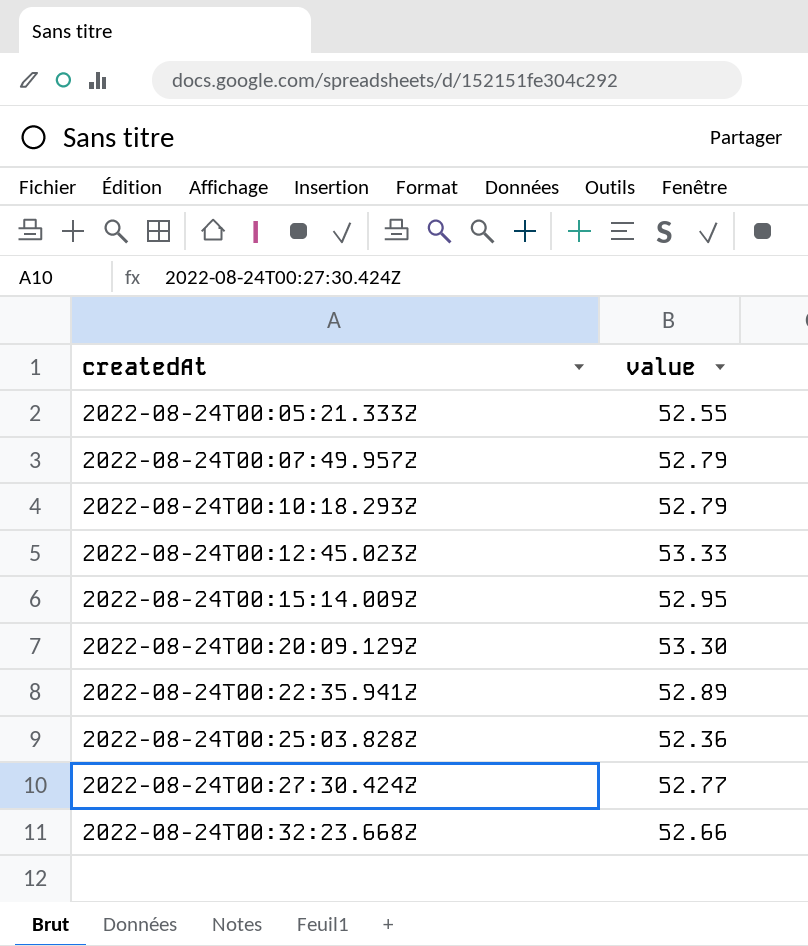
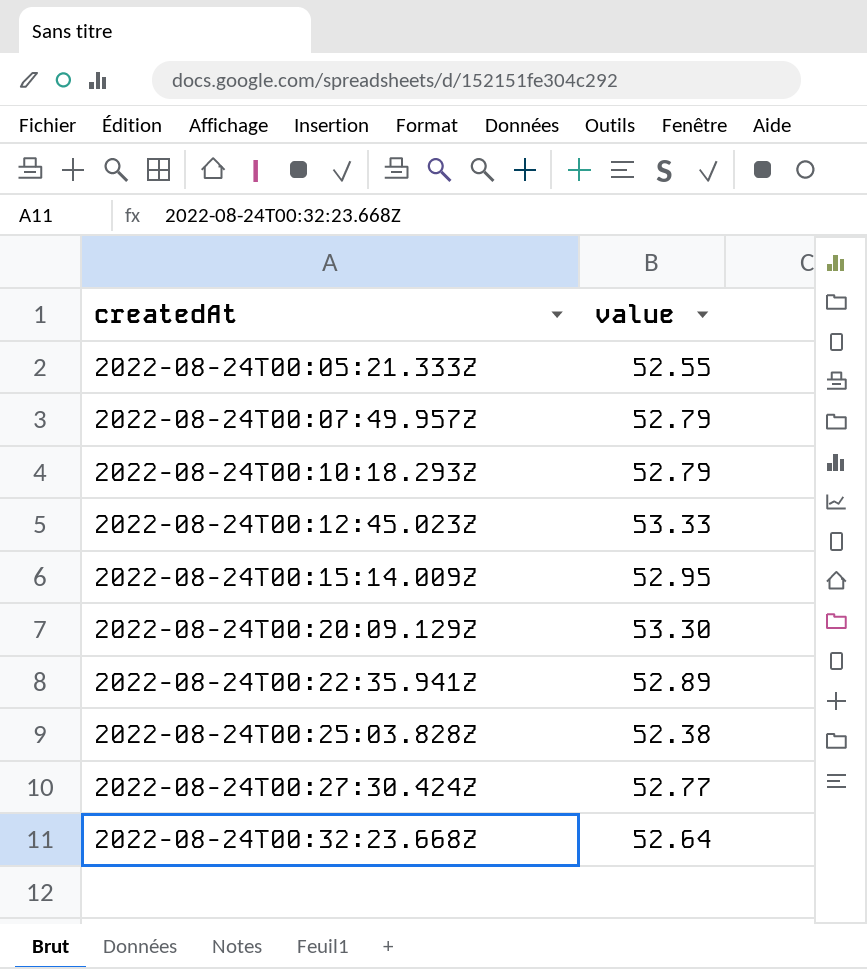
2022-08-24T00:25:03.828Z | value: 52.36 -> 52.38
2022-08-24T00:32:23.668Z | value: 52.66 -> 52.64

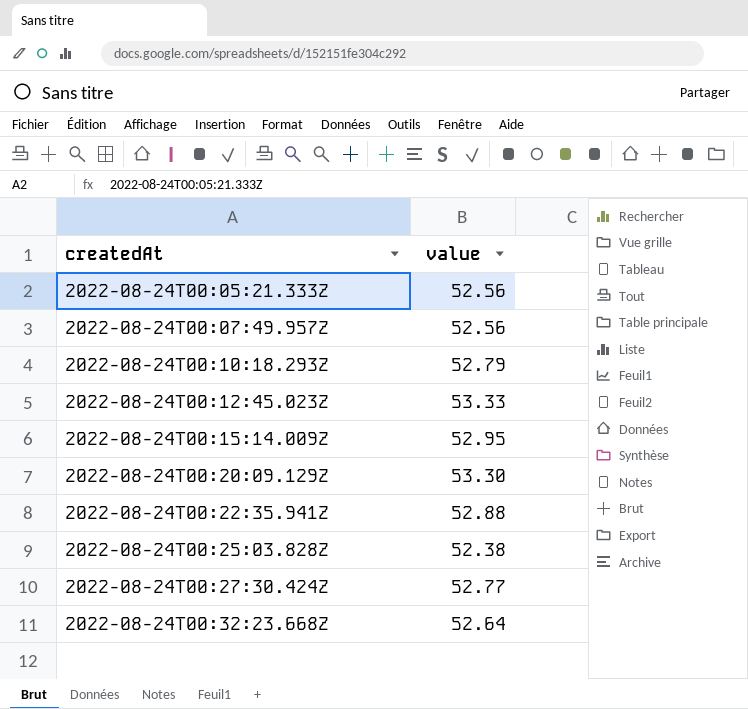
2022-08-24T00:05:21.333Z | value: 52.55 -> 52.56
2022-08-24T00:07:49.957Z | value: 52.79 -> 52.56
2022-08-24T00:22:35.941Z | value: 52.89 -> 52.88

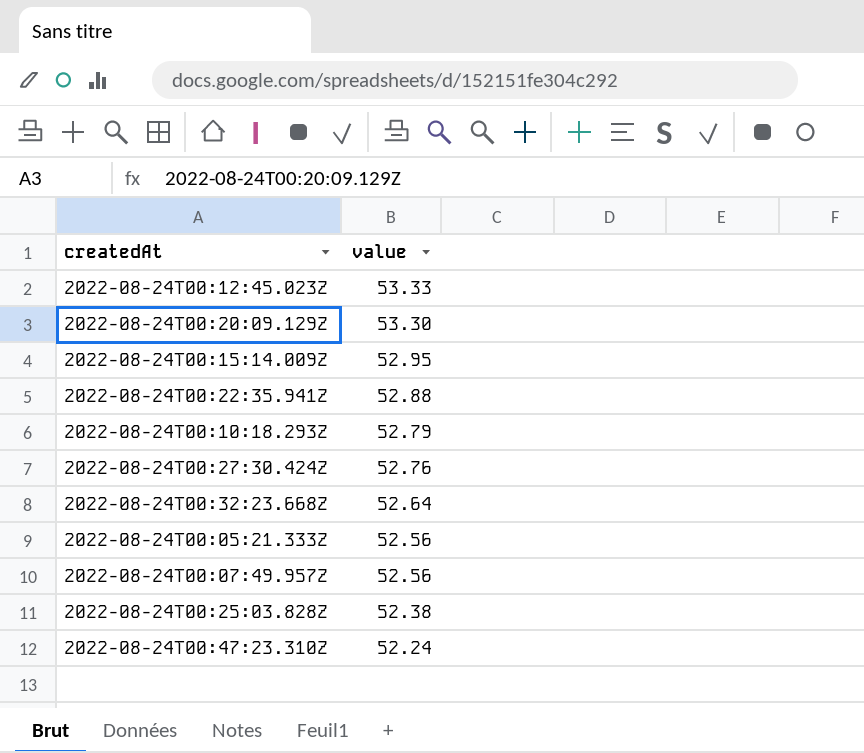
row order: createdAt ascending -> value descending
2022-08-24T00:27:30.424Z | value: 52.77 -> 52.76
row 2022-08-24T00:47:23.310Z: none -> 52.24

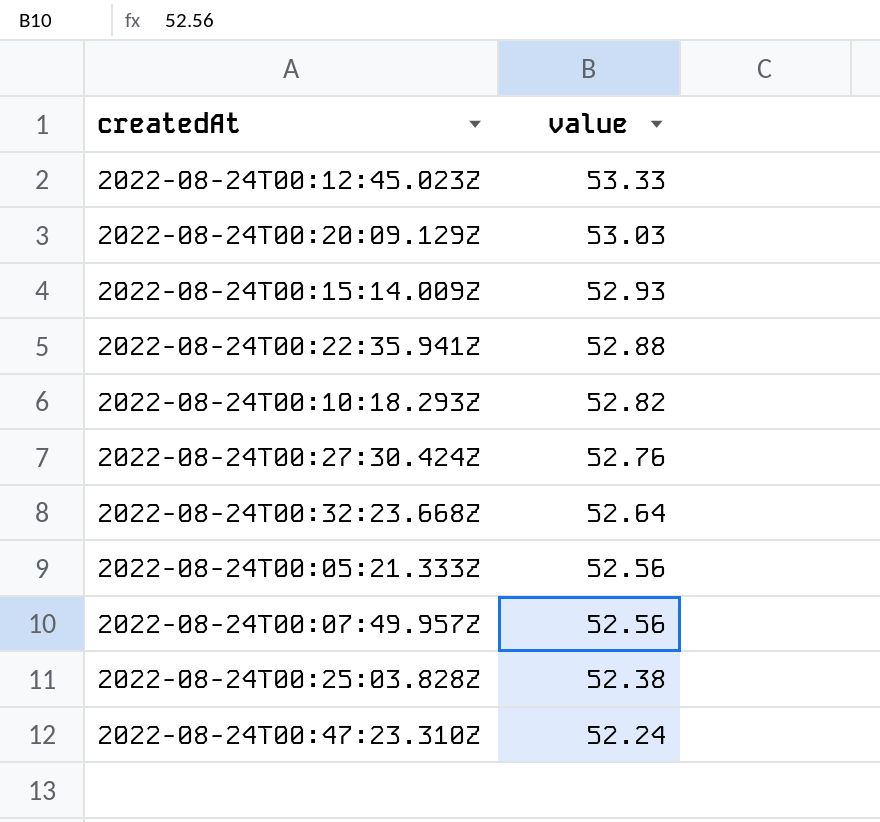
2022-08-24T00:20:09.129Z | value: 53.30 -> 53.03
2022-08-24T00:15:14.009Z | value: 52.95 -> 52.93
2022-08-24T00:10:18.293Z | value: 52.79 -> 52.82

